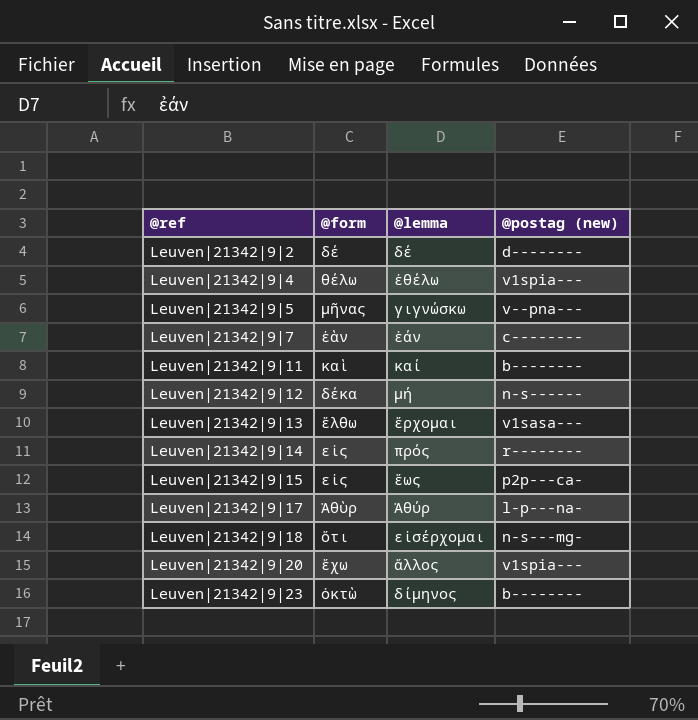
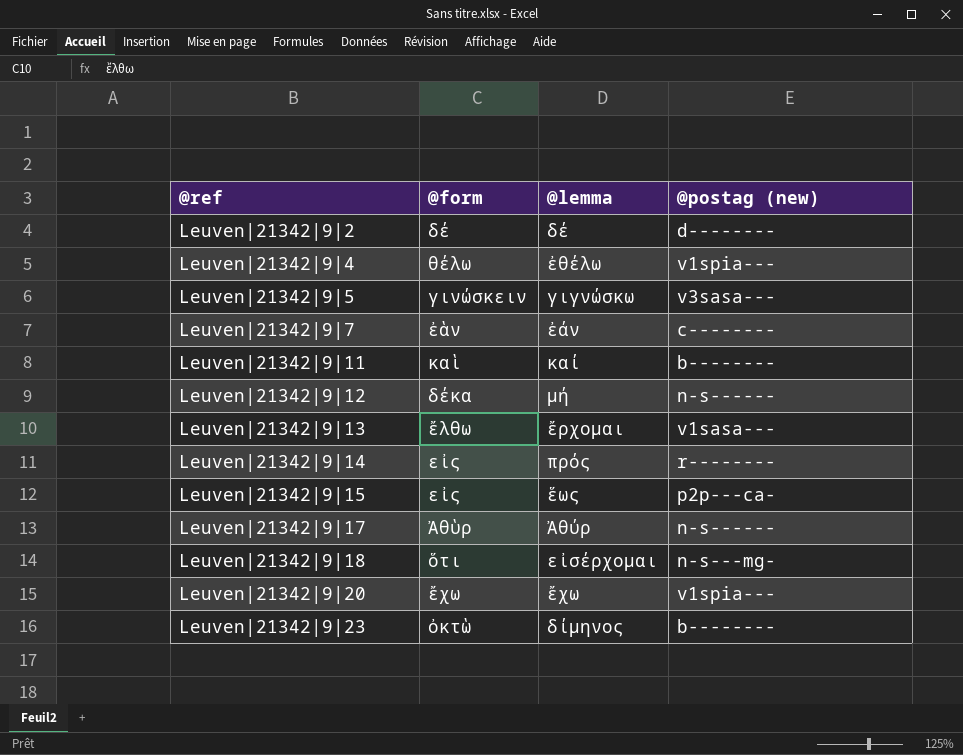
Leuven|21342|9|5 | @form: μῆνας -> γινώσκειν
Leuven|21342|9|5 | @postag (new): v--pna--- -> v3sasa---
Leuven|21342|9|17 | @postag (new): l-p---na- -> n-s------
Leuven|21342|9|20 | @lemma: ἄλλος -> ἔχω

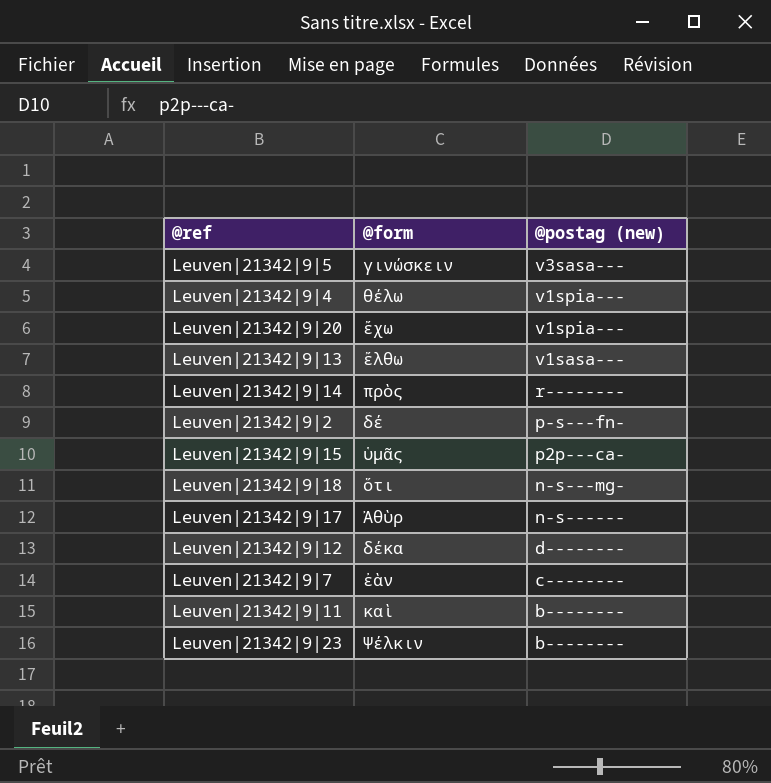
row order: @ref ascending -> @postag (new) descending
column @lemma | position: 3 -> none
Leuven|21342|9|14 | @form: εἰς -> πρὸς
Leuven|21342|9|2 | @postag (new): d-------- -> p-s---fn-
Leuven|21342|9|15 | @form: εἰς -> ὑμᾶς
Leuven|21342|9|12 | @postag (new): n-s------ -> d--------
Leuven|21342|9|23 | @form: ὀκτὼ -> Ψέλκιν

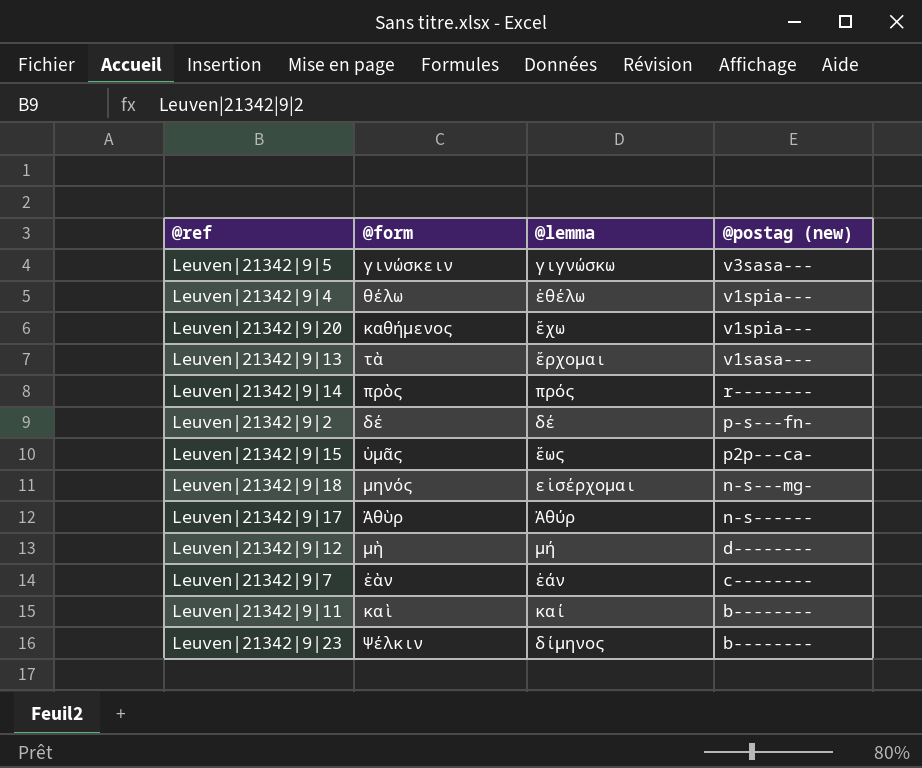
column @lemma | position: none -> 3
Leuven|21342|9|20 | @form: ἔχω -> καθήμενος
Leuven|21342|9|13 | @form: ἔλθω -> τὰ
Leuven|21342|9|18 | @form: ὅτι -> μηνός
Leuven|21342|9|12 | @form: δέκα -> μὴ

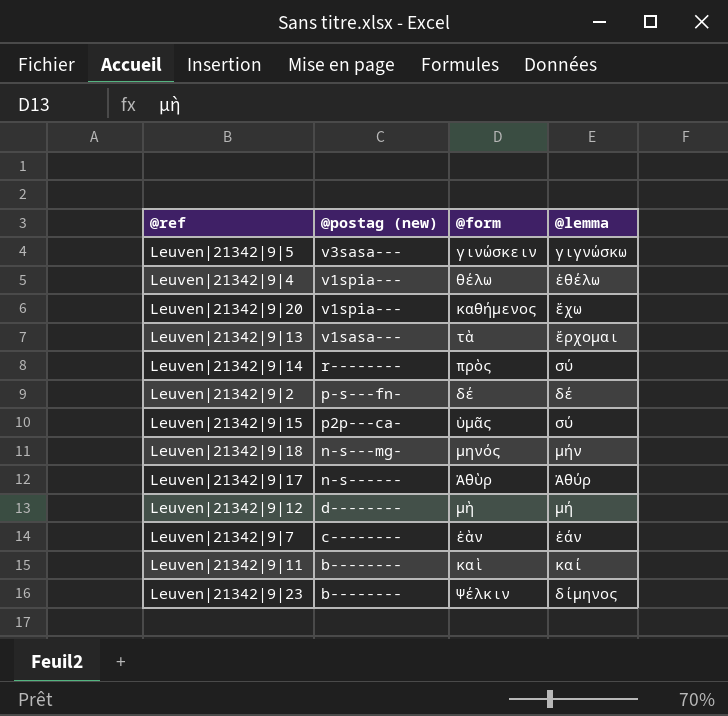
column @postag (new) | position: 4 -> 2
Leuven|21342|9|14 | @lemma: πρός -> σύ
Leuven|21342|9|15 | @lemma: ἕως -> σύ
Leuven|21342|9|18 | @lemma: εἰσέρχομαι -> μήν

